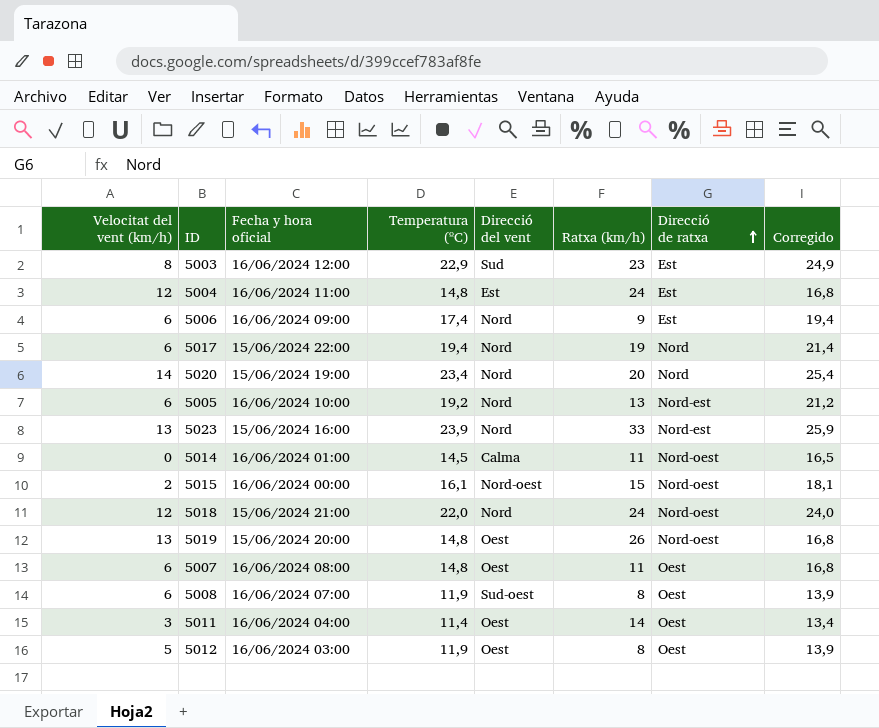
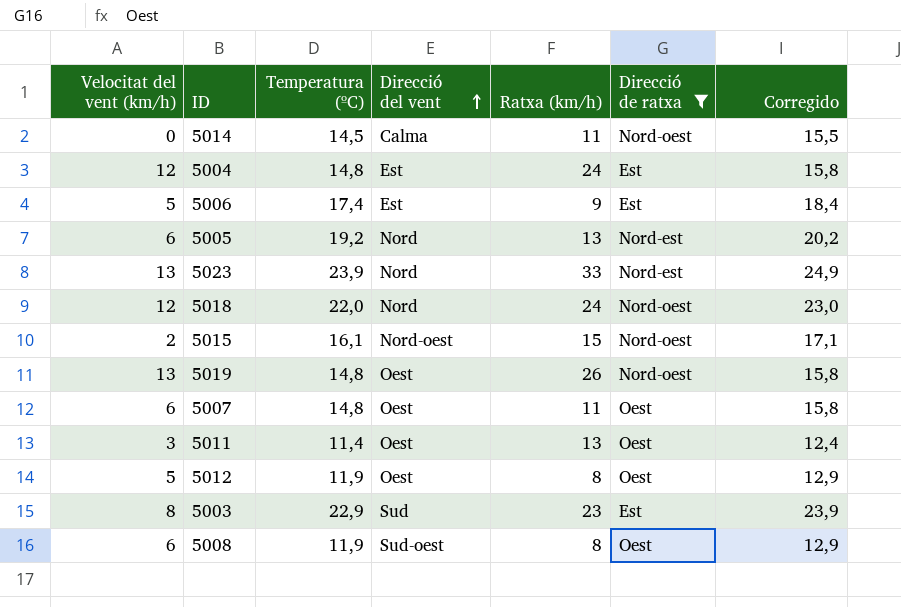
filter: none -> Direcció de ratxa != Nord
row order: Direcció de ratxa ascending -> Direcció del vent ascending
column Fecha y hora oficial | position: 3 -> none
column Corregido | formula: [Temperatura (ºC)] + 2 -> [Temperatura (ºC)] + 1
5006 | Velocitat del vent (km/h): 6 -> 5
5006 | Direcció del vent: Nord -> Est
5011 | Ratxa (km/h): 14 -> 13

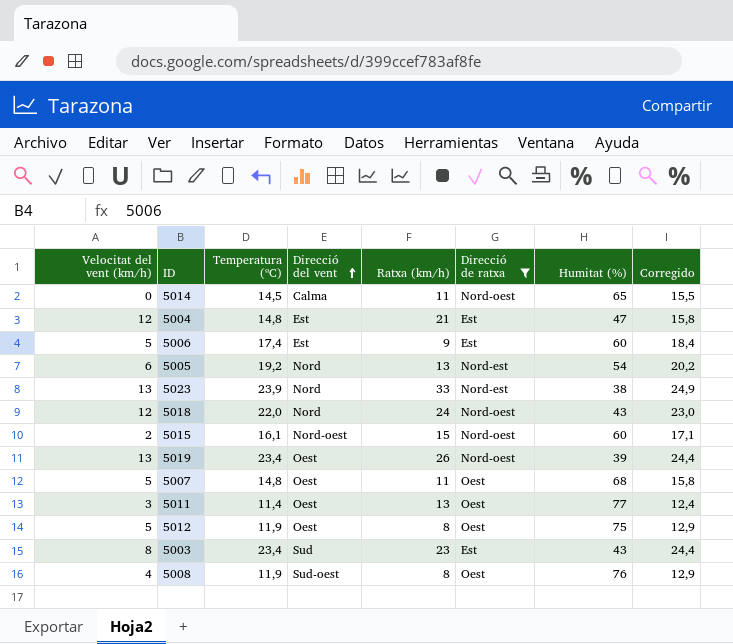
column Humitat (%) | position: none -> 7
5004 | Ratxa (km/h): 24 -> 21
5019 | Temperatura (ºC): 14,8 -> 23,4
5019 | Corregido: 15,8 -> 24,4
5007 | Velocitat del vent (km/h): 6 -> 5
5003 | Temperatura (ºC): 22,9 -> 23,4
5003 | Corregido: 23,9 -> 24,4
5008 | Velocitat del vent (km/h): 6 -> 4

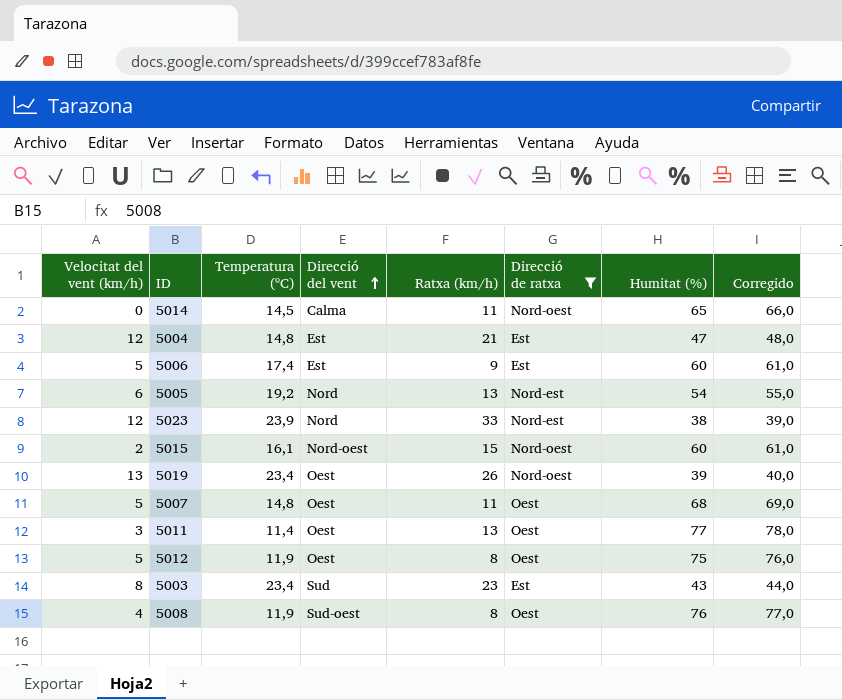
column Corregido | formula: [Temperatura (ºC)] + 1 -> [Humitat (%)] + 1
row 5018: 12 | 22,0 | Nord | 24 | Nord-oest | 43 | 23,0 -> none
5023 | Velocitat del vent (km/h): 13 -> 12

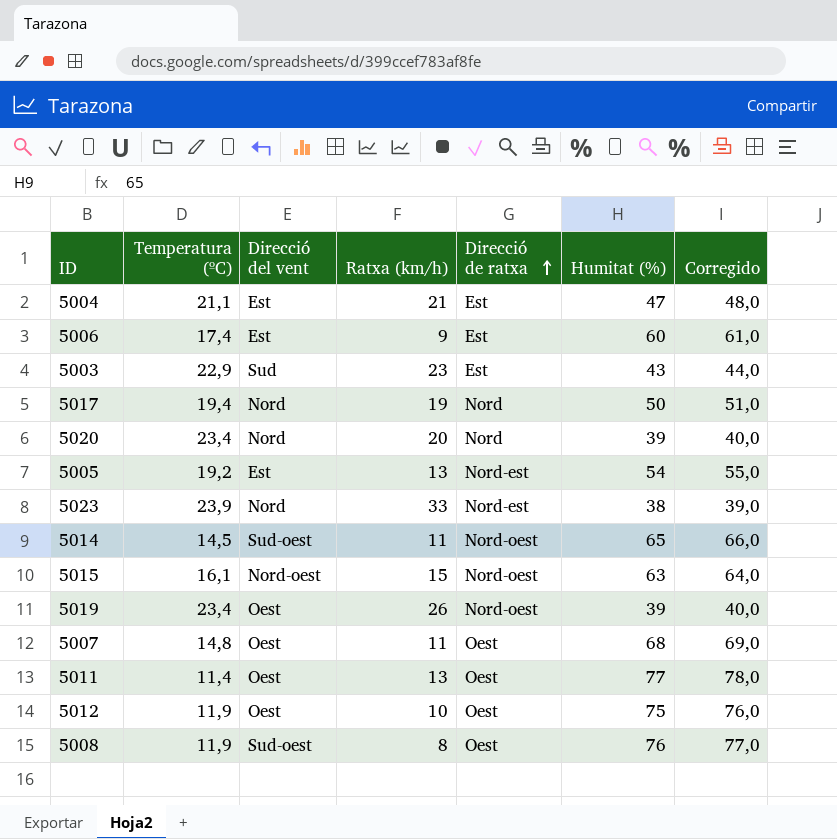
filter: Direcció de ratxa != Nord -> none
row order: Direcció del vent ascending -> Direcció de ratxa ascending
column Velocitat del vent (km/h) | position: 1 -> none
5004 | Temperatura (ºC): 14,8 -> 21,1
5003 | Temperatura (ºC): 23,4 -> 22,9
5005 | Direcció del vent: Nord -> Est
5014 | Direcció del vent: Calma -> Sud-oest
5015 | Humitat (%): 60 -> 63
5015 | Corregido: 61,0 -> 64,0
5012 | Ratxa (km/h): 8 -> 10

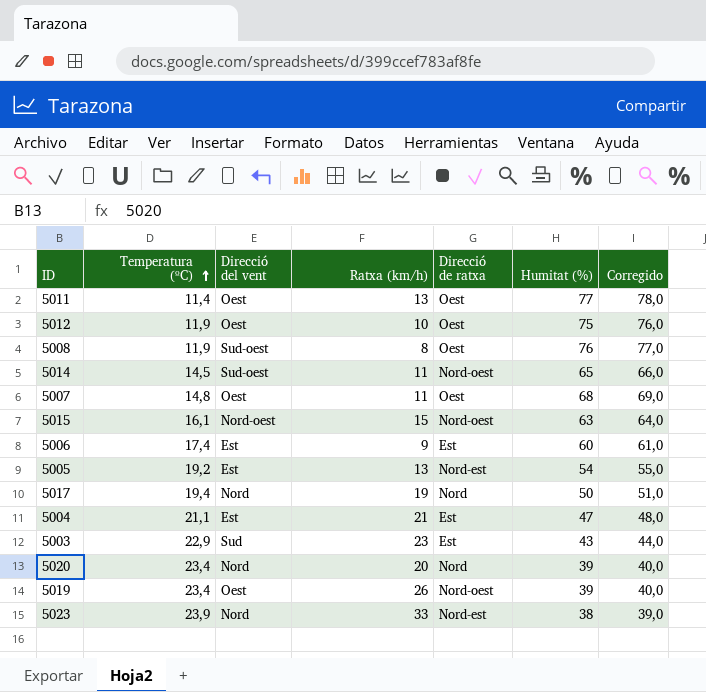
row order: Direcció de ratxa ascending -> Temperatura (ºC) ascending

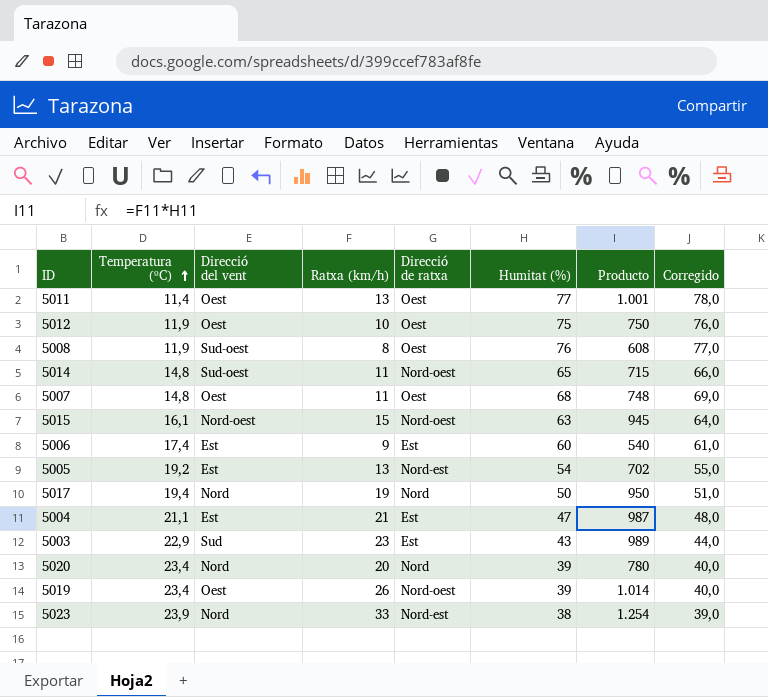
column Producto | formula: none -> [Ratxa (km/h)] * [Humitat (%)]
5014 | Temperatura (ºC): 14,5 -> 14,8

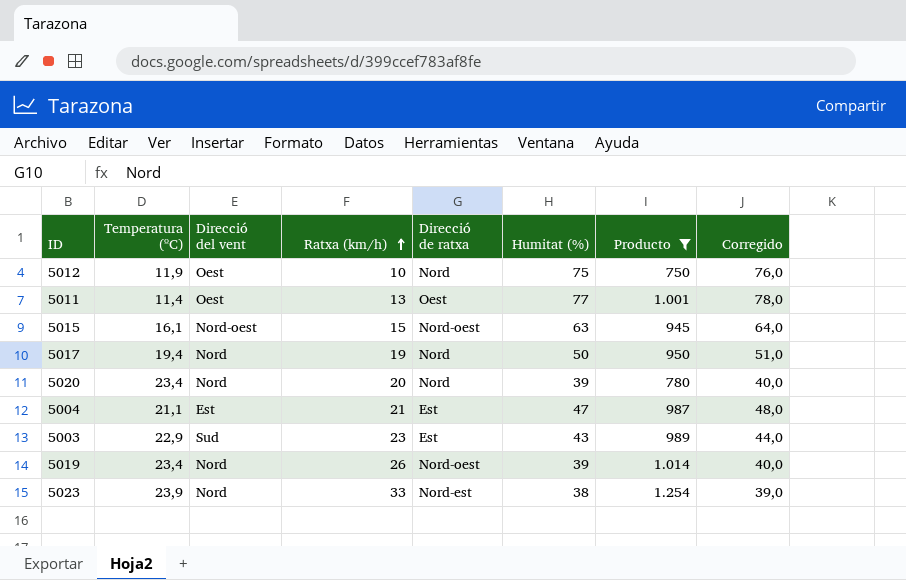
filter: none -> Producto >= 750
row order: Temperatura (ºC) ascending -> Ratxa (km/h) ascending
5012 | Direcció de ratxa: Oest -> Nord
5019 | Direcció del vent: Oest -> Nord

